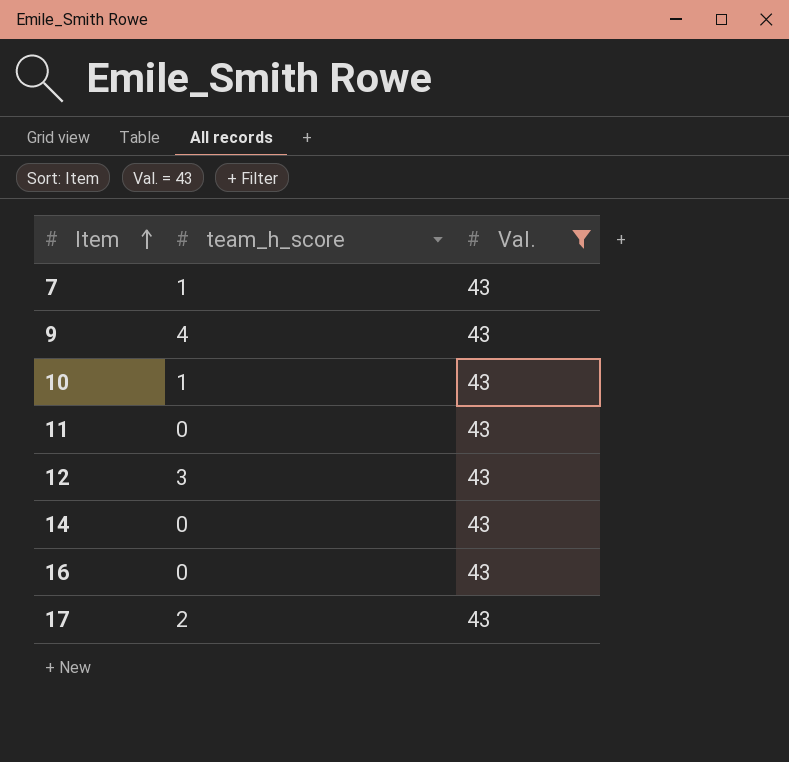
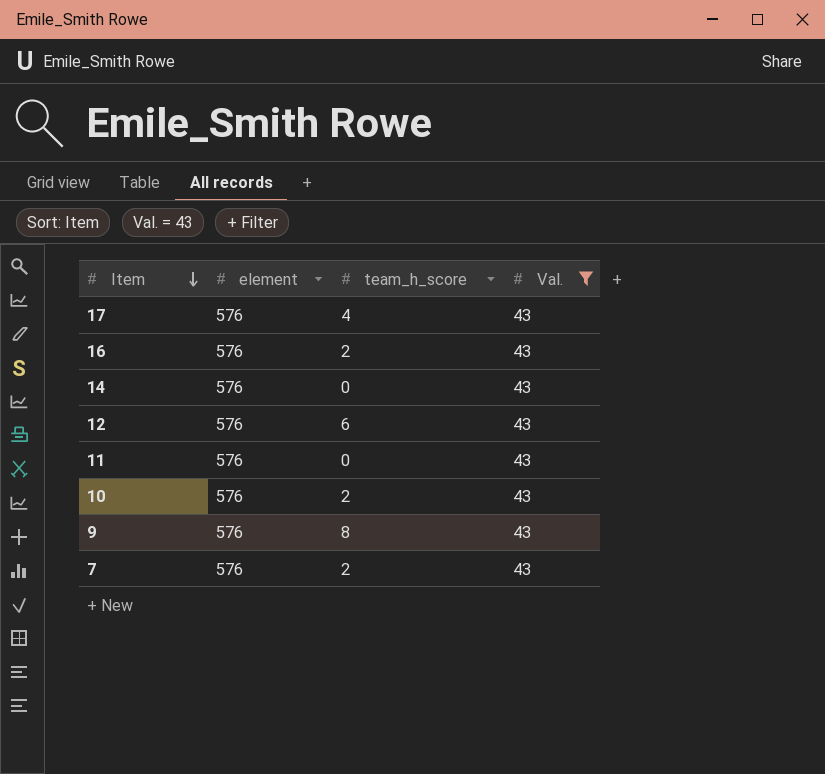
row order: Item ascending -> Item descending
column element | position: none -> 2
17 | team_h_score: 2 -> 4
16 | team_h_score: 0 -> 2
12 | team_h_score: 3 -> 6
10 | team_h_score: 1 -> 2
9 | team_h_score: 4 -> 8
7 | team_h_score: 1 -> 2

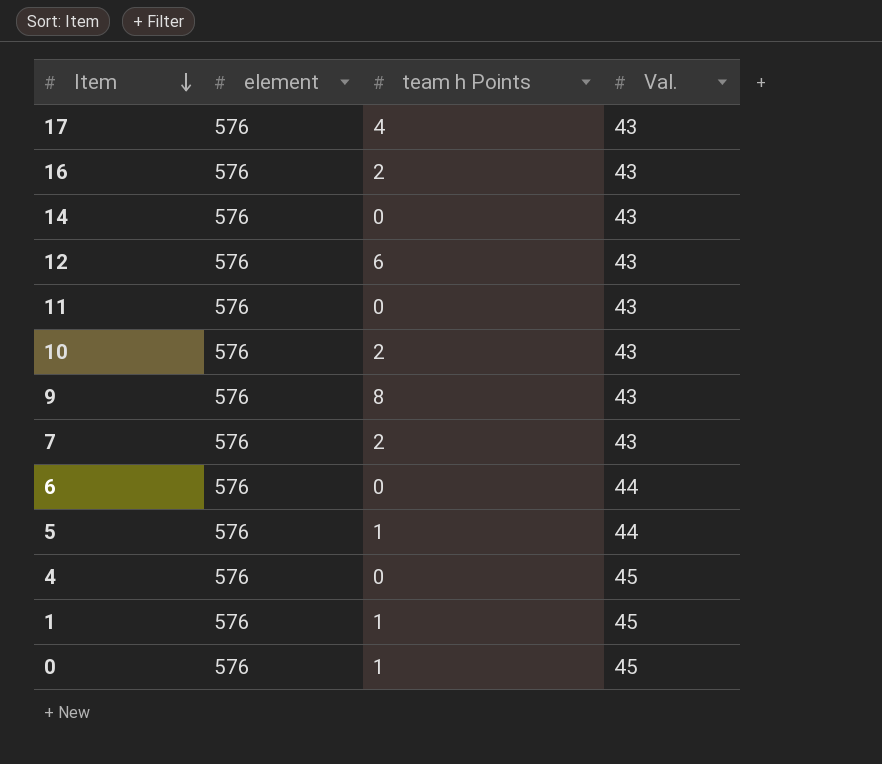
filter: Val. = 43 -> none
column name: team_h_score -> team h Points

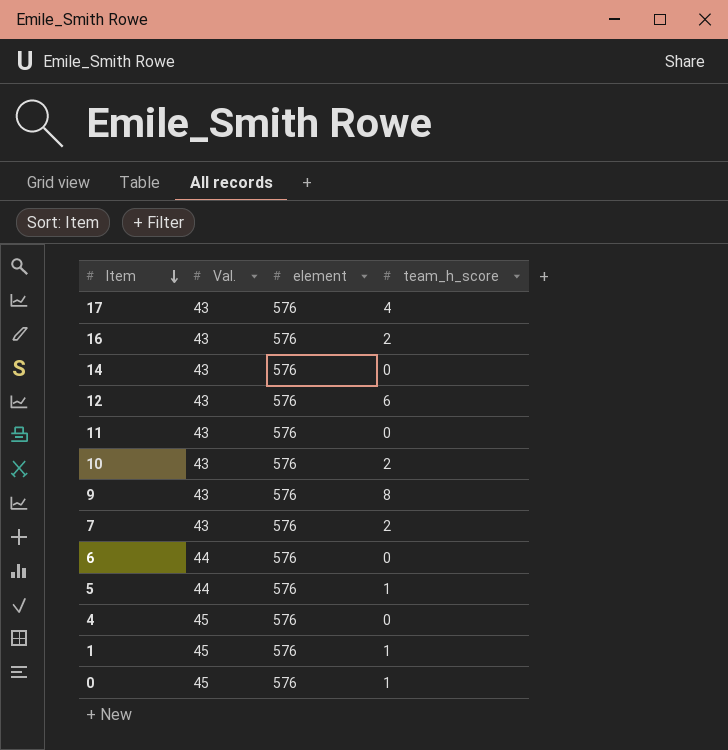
column Val. | position: 4 -> 2
column name: team h Points -> team_h_score

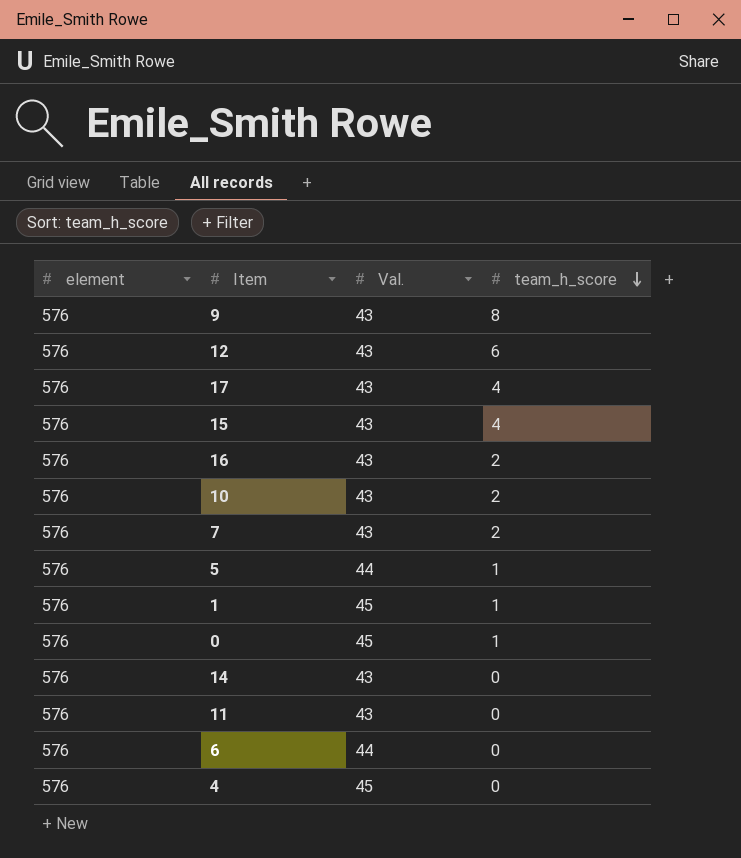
row order: Item descending -> team_h_score descending
column element | position: 3 -> 1
row 15: none -> 576 | 43 | 4

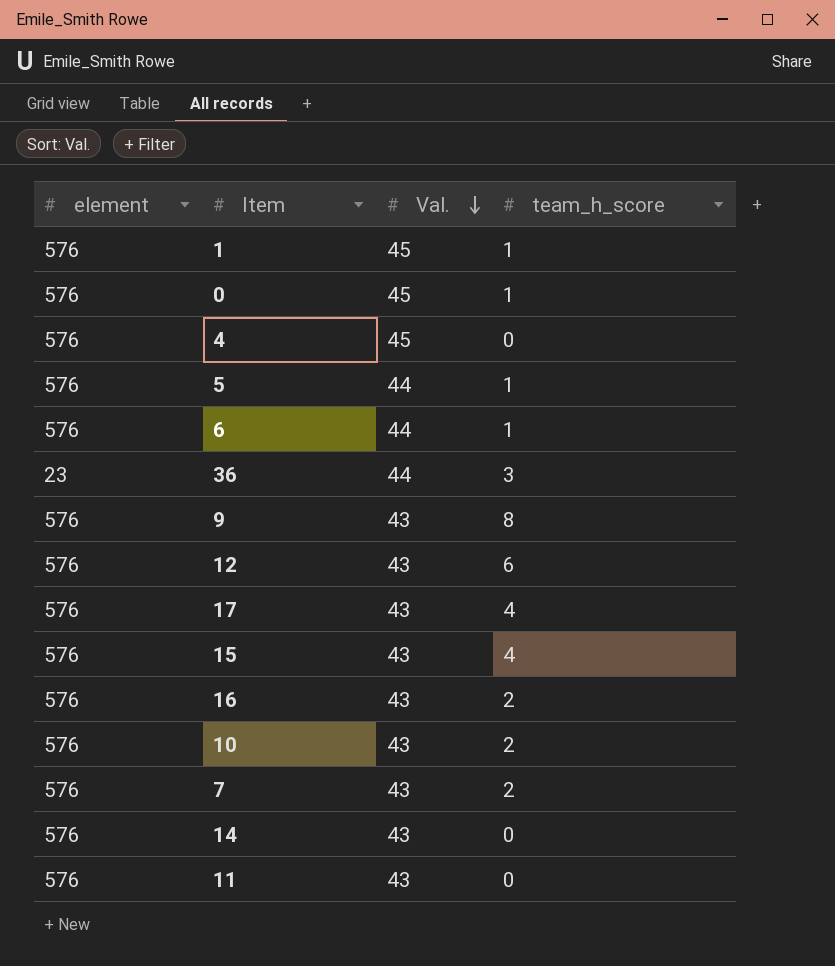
row order: team_h_score descending -> Val. descending
6 | team_h_score: 0 -> 1
row 36: none -> 23 | 44 | 3

